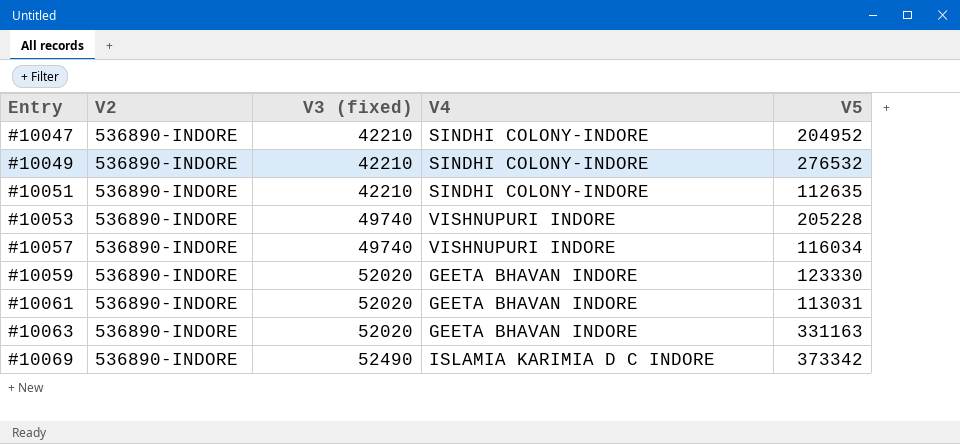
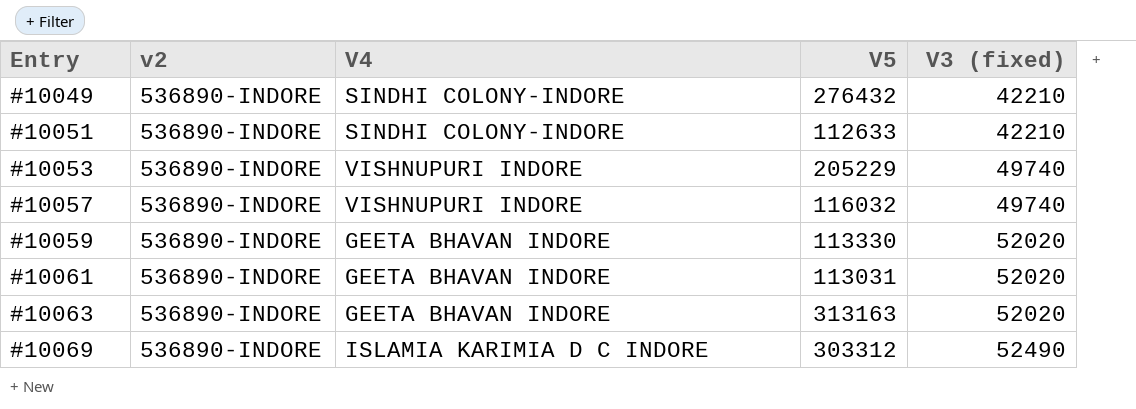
column name: V2 -> v2
column V3 (fixed) | position: 3 -> 5
row #10047: 536890-INDORE | 42210 | SINDHI COLONY-INDORE | 204952 -> none
#10049 | V5: 276532 -> 276432
#10051 | V5: 112635 -> 112633
#10053 | V5: 205228 -> 205229
#10057 | V5: 116034 -> 116032
#10059 | V5: 123330 -> 113330
#10063 | V5: 331163 -> 313163
#10069 | V5: 373342 -> 303312

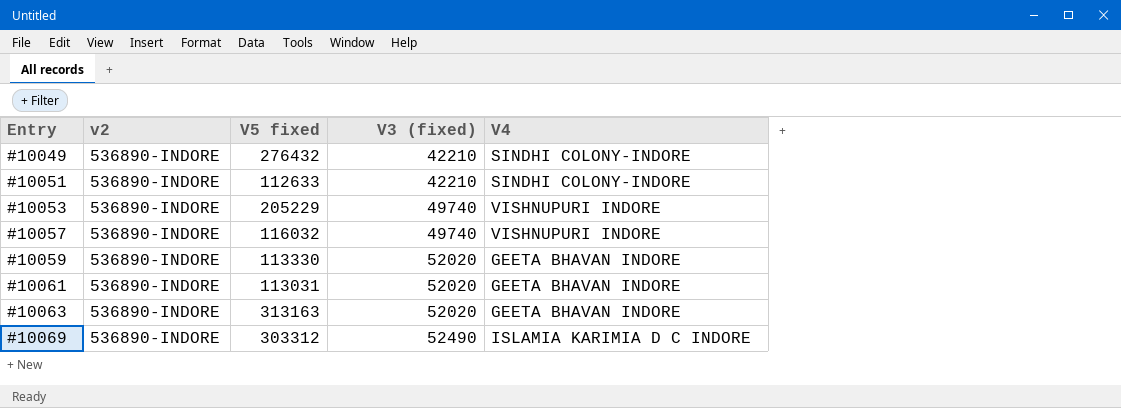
column name: V5 -> V5 fixed
column V4 | position: 3 -> 5

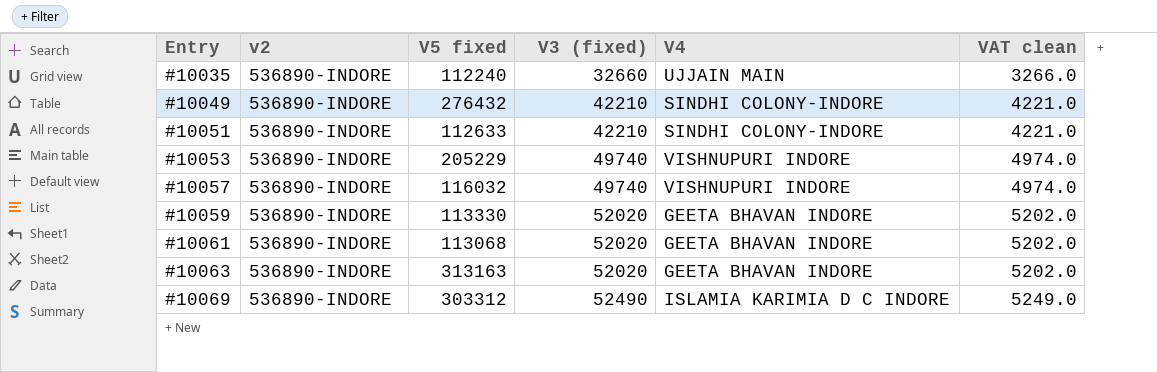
column VAT clean | formula: none -> [V3 (fixed)] * 0.1
row #10035: none -> 536890-INDORE | 112240 | 32660 | UJJAIN MAIN | 3266.0
#10061 | V5 fixed: 113031 -> 113068

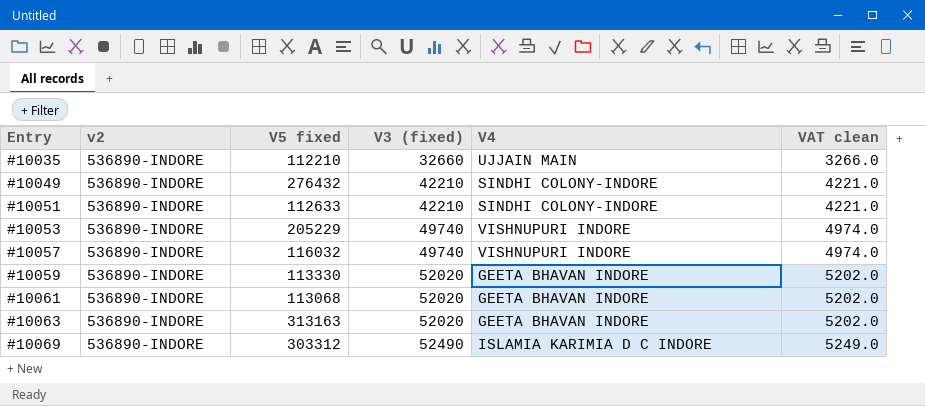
#10035 | V5 fixed: 112240 -> 112210

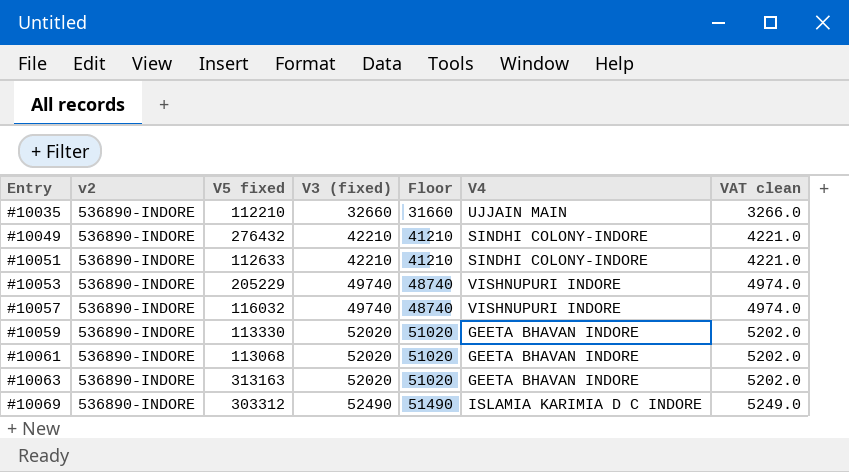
column Floor | formula: none -> [V3 (fixed)] - 1000

